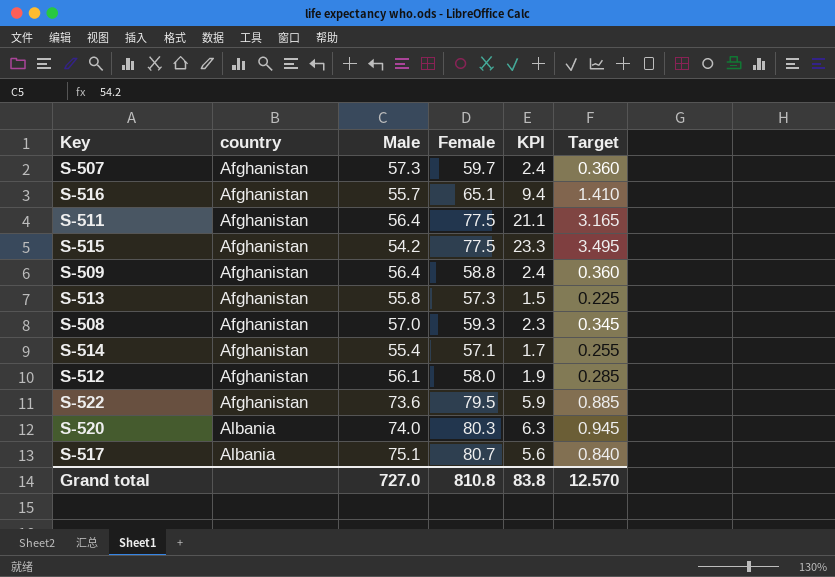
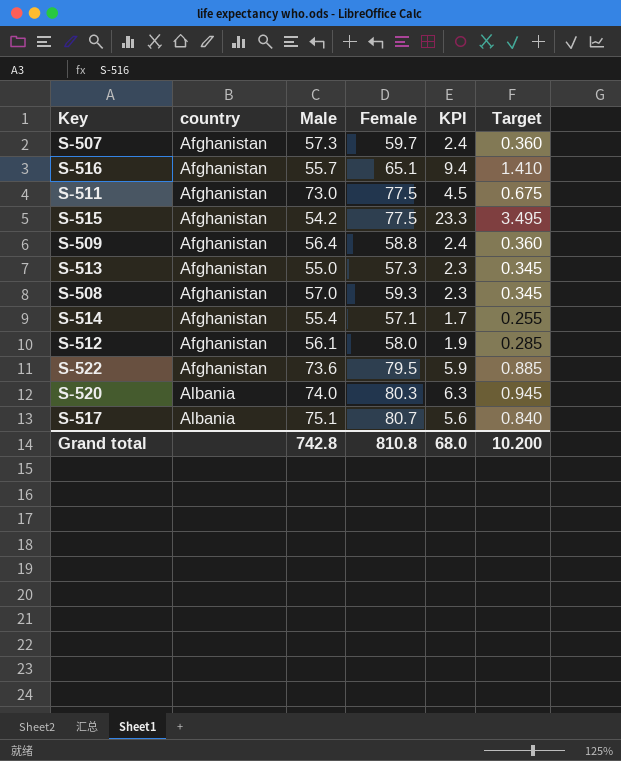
S-511 | Male: 56.4 -> 73.0
S-511 | KPI: 21.1 -> 4.5
S-511 | Target: 3.165 -> 0.675
S-513 | Male: 55.8 -> 55.0
S-513 | KPI: 1.5 -> 2.3
S-513 | Target: 0.225 -> 0.345
Grand total | Male: 727.0 -> 742.8
Grand total | KPI: 83.8 -> 68.0
Grand total | Target: 12.570 -> 10.200

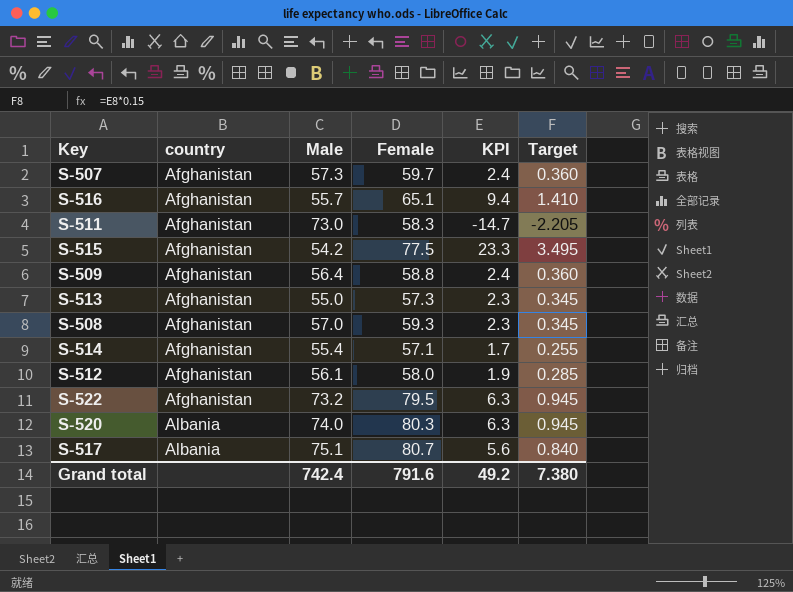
S-511 | Female: 77.5 -> 58.3
S-511 | KPI: 4.5 -> -14.7
S-511 | Target: 0.675 -> -2.205
S-522 | Male: 73.6 -> 73.2
S-522 | KPI: 5.9 -> 6.3
S-522 | Target: 0.885 -> 0.945
Grand total | Male: 742.8 -> 742.4
Grand total | Female: 810.8 -> 791.6
Grand total | KPI: 68.0 -> 49.2
Grand total | Target: 10.200 -> 7.380

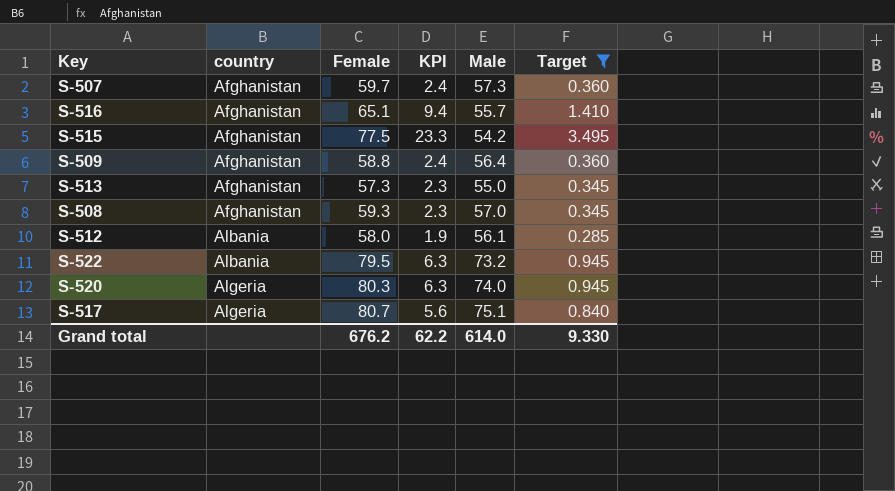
filter: none -> Target >= 0.285
column Male | position: 3 -> 5
S-512 | country: Afghanistan -> Albania
S-522 | country: Afghanistan -> Albania
S-520 | country: Albania -> Algeria
S-517 | country: Albania -> Algeria
Grand total | Female: 791.6 -> 676.2
Grand total | KPI: 49.2 -> 62.2
Grand total | Male: 742.4 -> 614.0
Grand total | Target: 7.380 -> 9.330

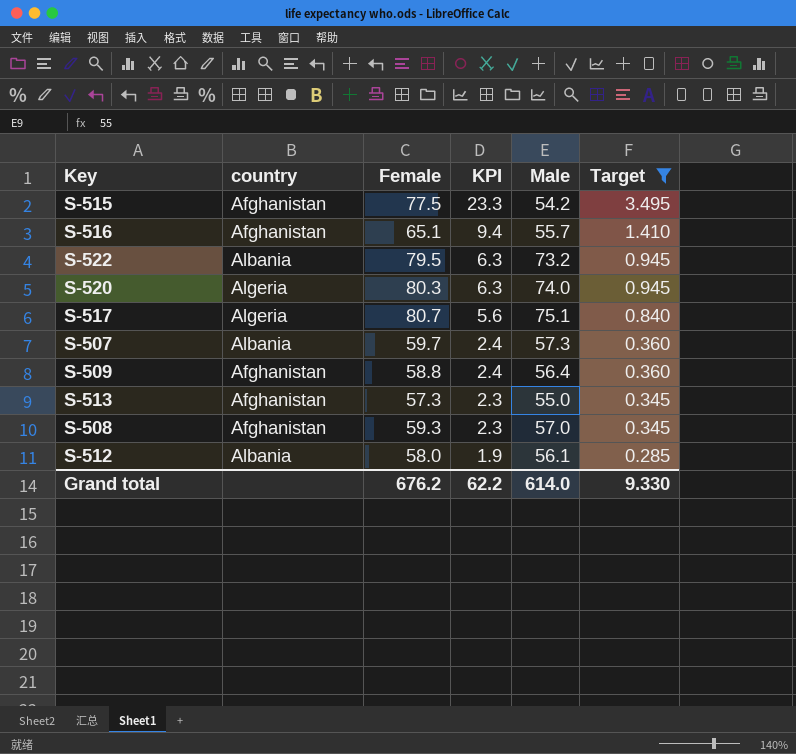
row order: country ascending -> KPI descending
S-507 | country: Afghanistan -> Albania

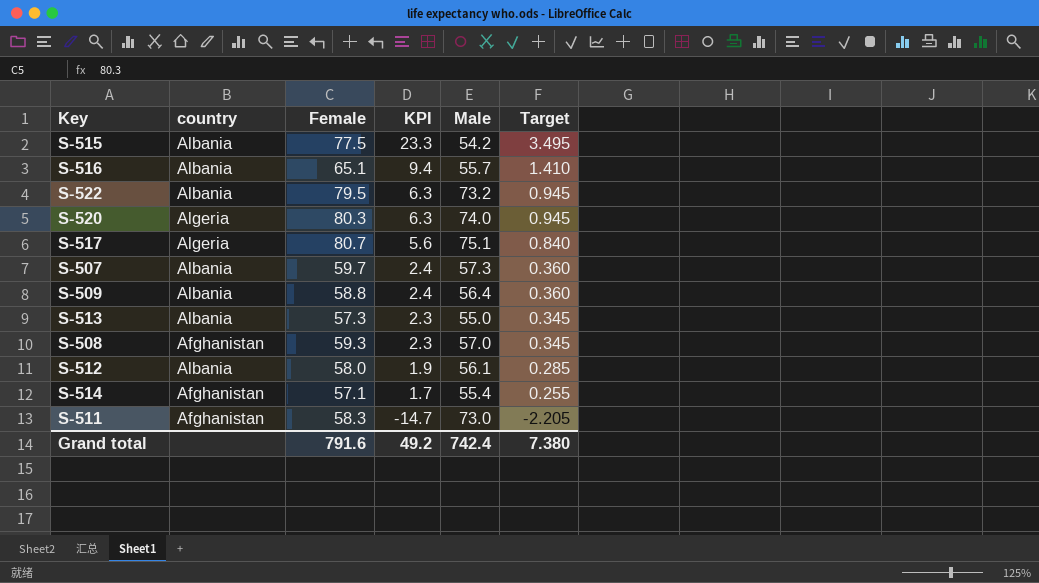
filter: Target >= 0.285 -> none
S-515 | country: Afghanistan -> Albania
S-516 | country: Afghanistan -> Albania
S-509 | country: Afghanistan -> Albania
S-513 | country: Afghanistan -> Albania
Grand total | Female: 676.2 -> 791.6
Grand total | KPI: 62.2 -> 49.2
Grand total | Male: 614.0 -> 742.4
Grand total | Target: 9.330 -> 7.380

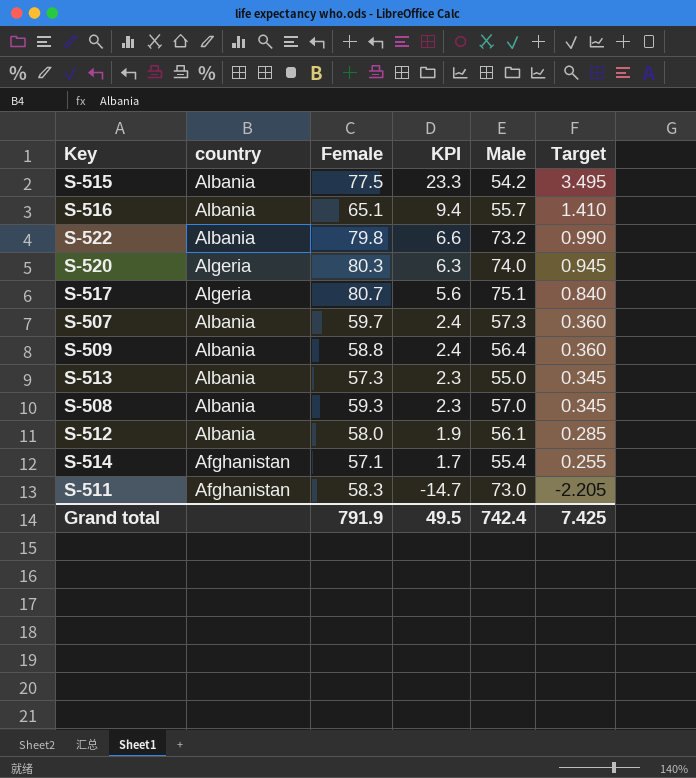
S-522 | Female: 79.5 -> 79.8
S-522 | KPI: 6.3 -> 6.6
S-522 | Target: 0.945 -> 0.990
S-508 | country: Afghanistan -> Albania
Grand total | Female: 791.6 -> 791.9
Grand total | KPI: 49.2 -> 49.5
Grand total | Target: 7.380 -> 7.425

